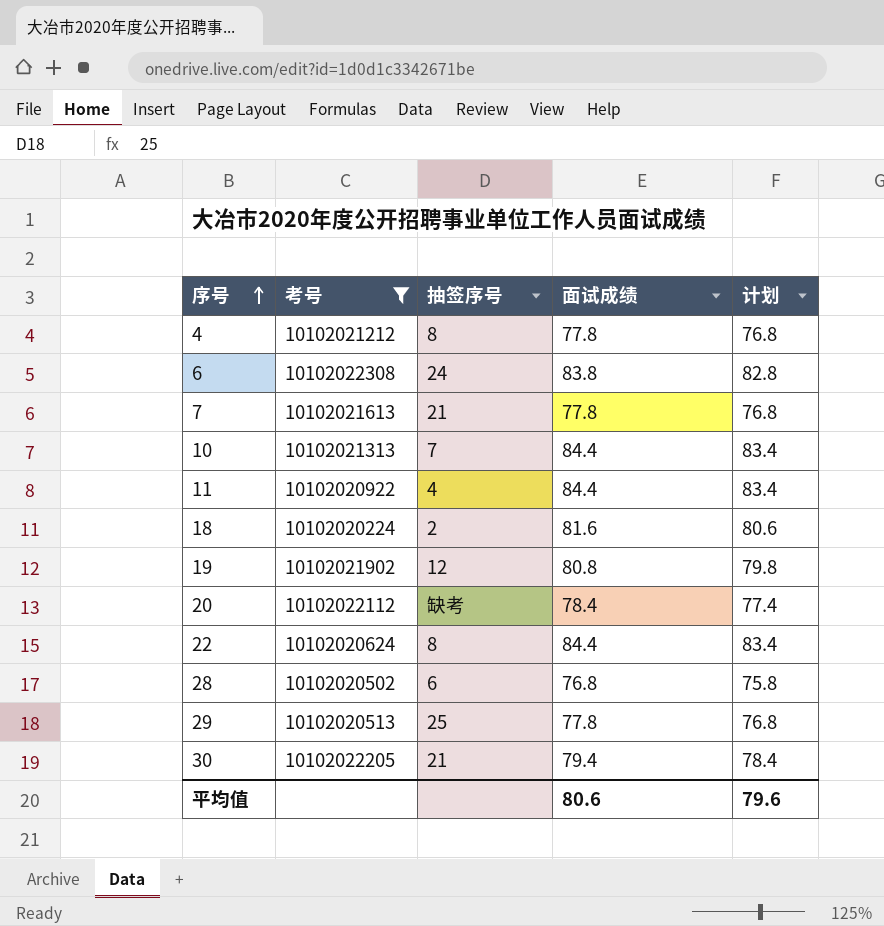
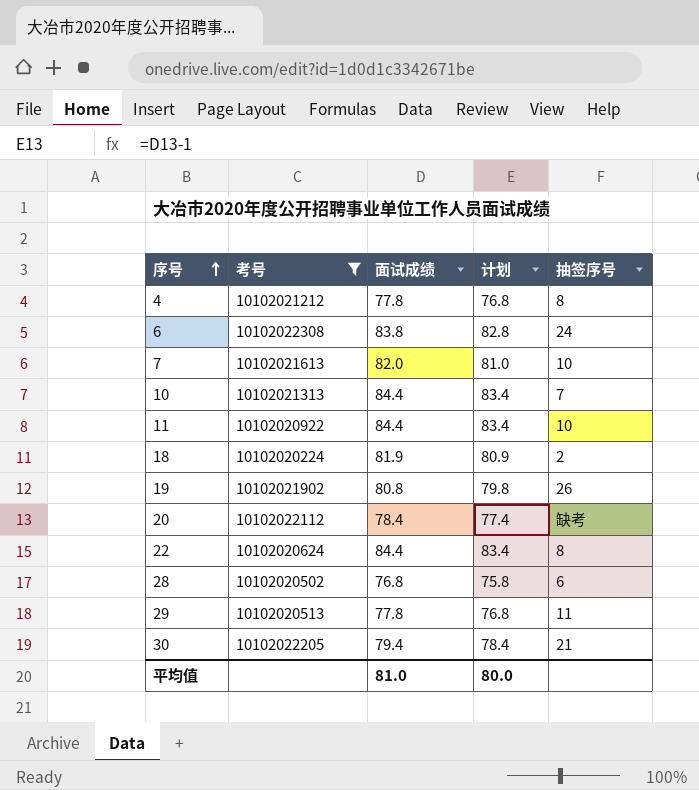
column 抽签序号 | position: 3 -> 5
7 | 面试成绩: 77.8 -> 82.0
7 | 计划: 76.8 -> 81.0
7 | 抽签序号: 21 -> 10
11 | 抽签序号: 4 -> 10
18 | 面试成绩: 81.6 -> 81.9
18 | 计划: 80.6 -> 80.9
19 | 抽签序号: 12 -> 26
29 | 抽签序号: 25 -> 11
平均值 | 面试成绩: 80.6 -> 81.0
平均值 | 计划: 79.6 -> 80.0

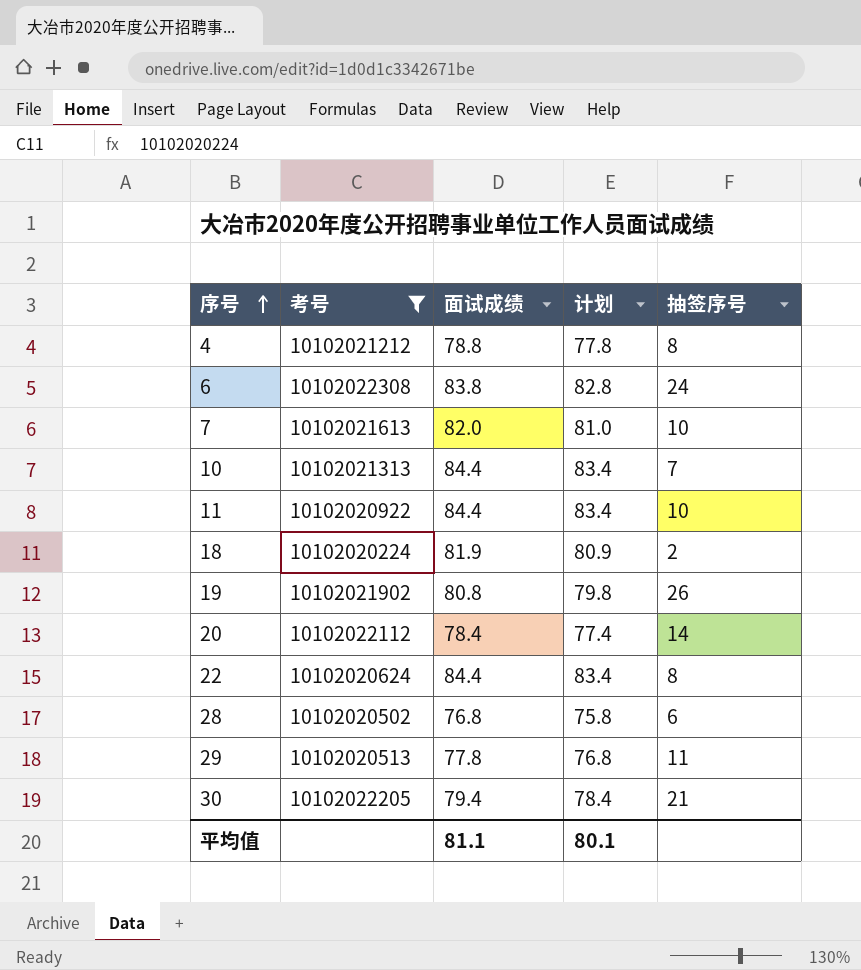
4 | 面试成绩: 77.8 -> 78.8
4 | 计划: 76.8 -> 77.8
20 | 抽签序号: 缺考 -> 14
平均值 | 面试成绩: 81.0 -> 81.1
平均值 | 计划: 80.0 -> 80.1

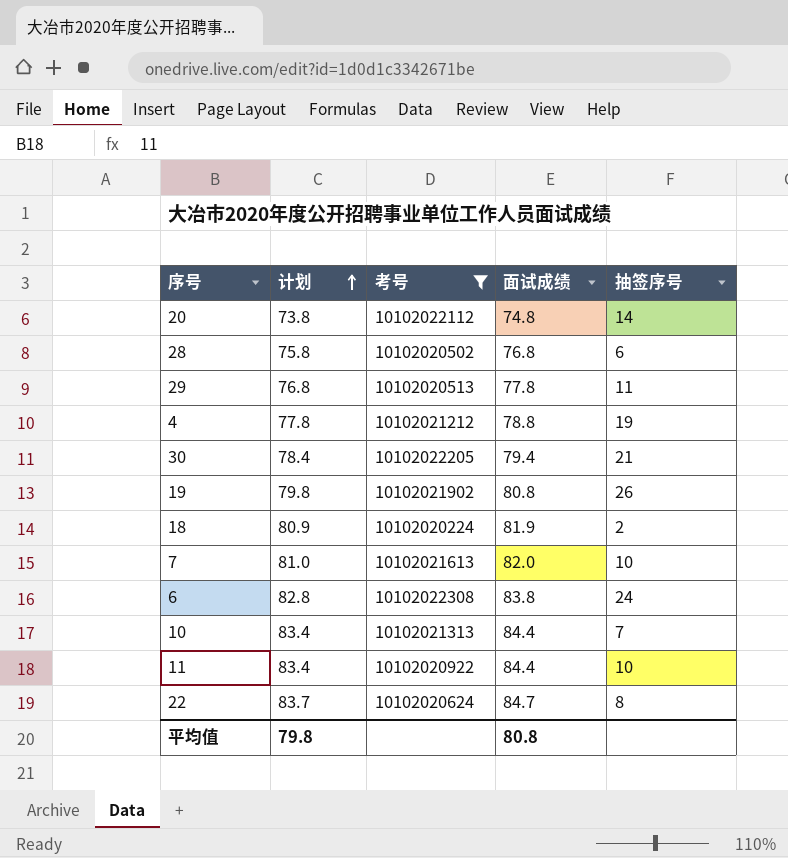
row order: 序号 ascending -> 计划 ascending
column 计划 | position: 4 -> 2
20 | 计划: 77.4 -> 73.8
20 | 面试成绩: 78.4 -> 74.8
4 | 抽签序号: 8 -> 19
22 | 计划: 83.4 -> 83.7
22 | 面试成绩: 84.4 -> 84.7
平均值 | 计划: 80.1 -> 79.8
平均值 | 面试成绩: 81.1 -> 80.8

